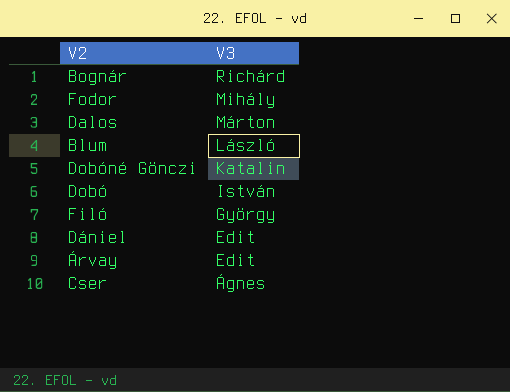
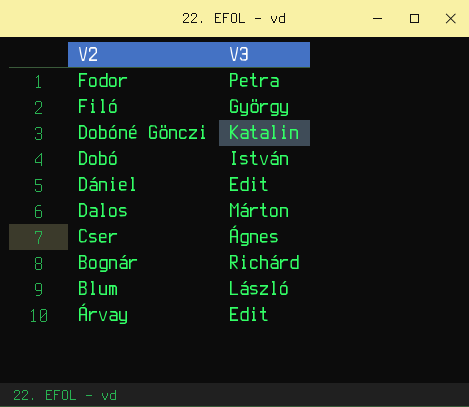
row order: V3 descending -> V2 descending
Fodor | V3: Mihály -> Petra

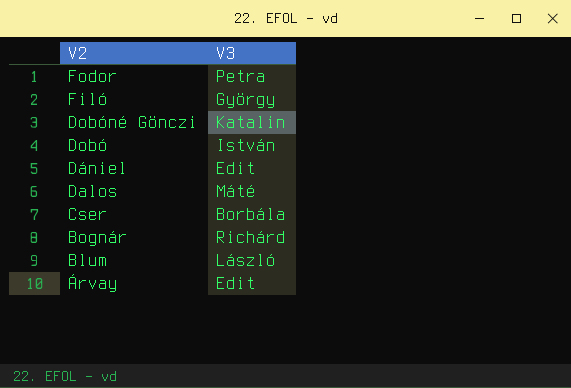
Dalos | V3: Márton -> Máté
Cser | V3: Ágnes -> Borbála

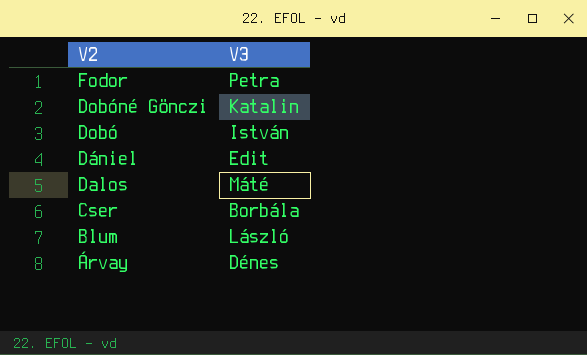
row Filó: György -> none
row Bognár: Richárd -> none
Árvay | V3: Edit -> Dénes

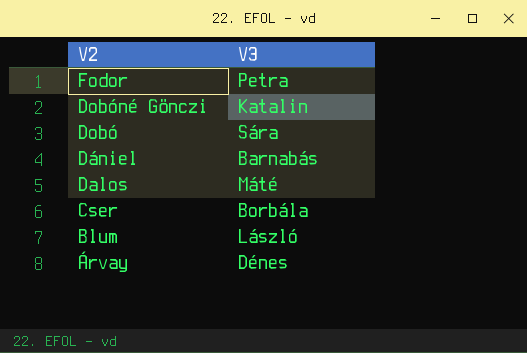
Dobó | V3: István -> Sára
Dániel | V3: Edit -> Barnabás

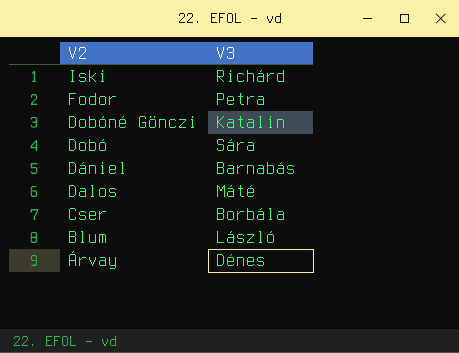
row Iski: none -> Richárd

